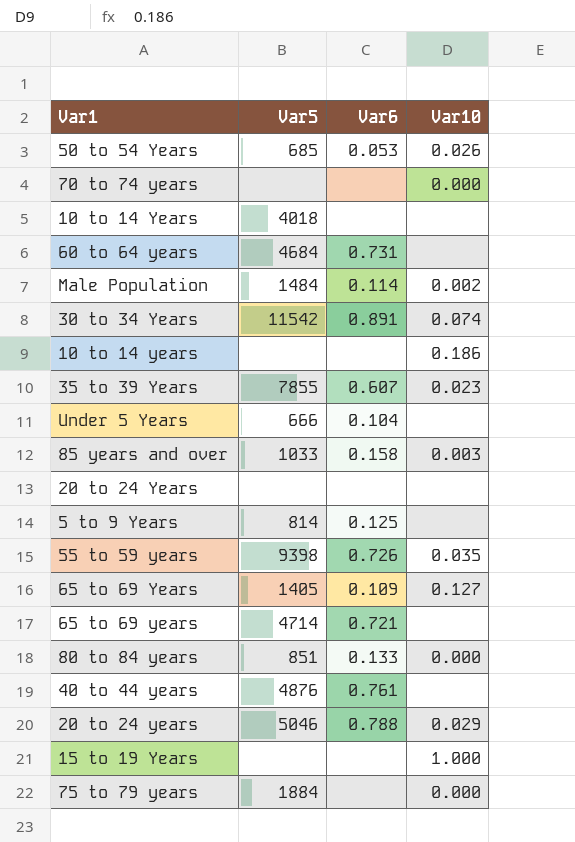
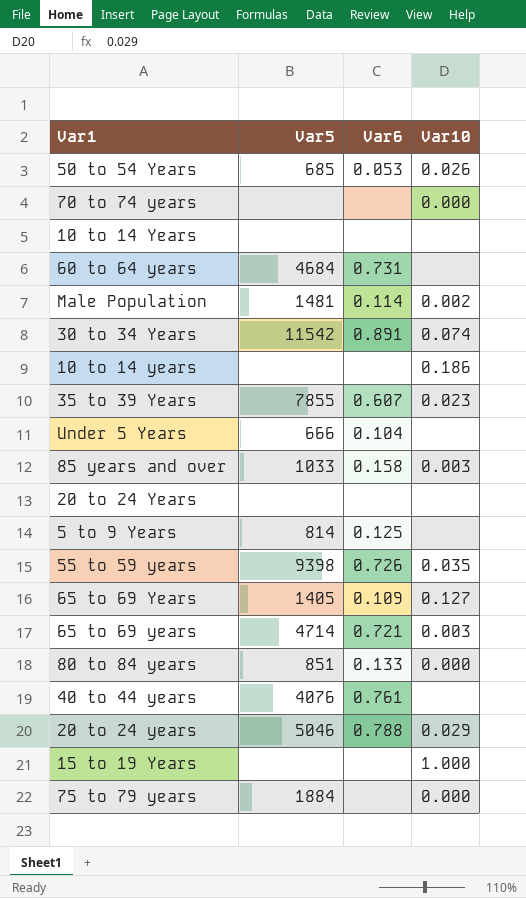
10 to 14 Years | Var5: 4018 -> none
Male Population | Var5: 1484 -> 1481
65 to 69 years | Var10: none -> 0.003
40 to 44 years | Var5: 4876 -> 4076

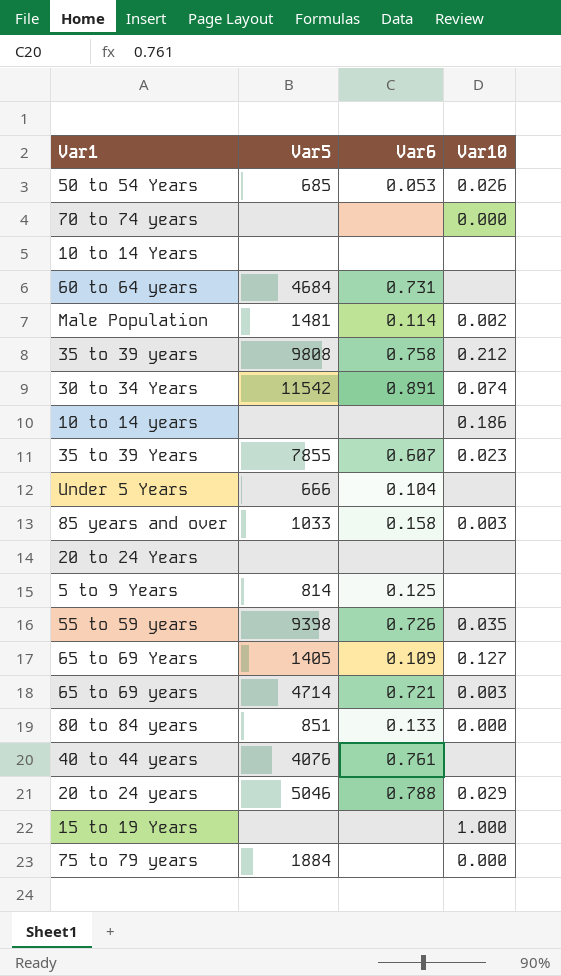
row 35 to 39 years: none -> 9808 | 0.758 | 0.212

